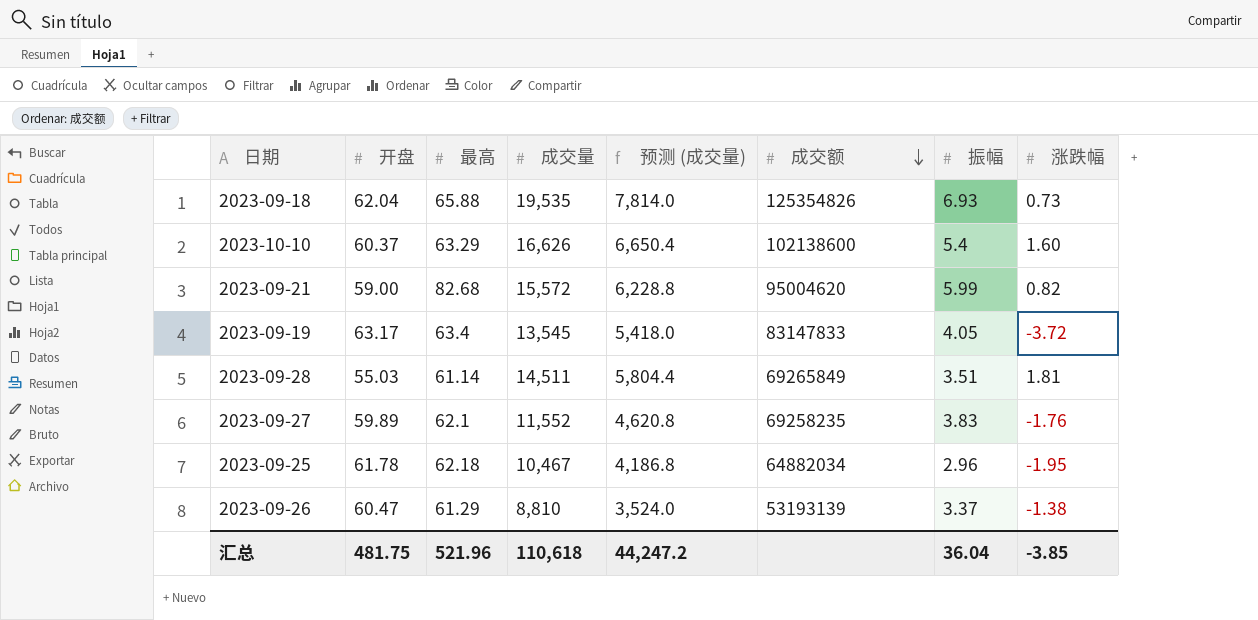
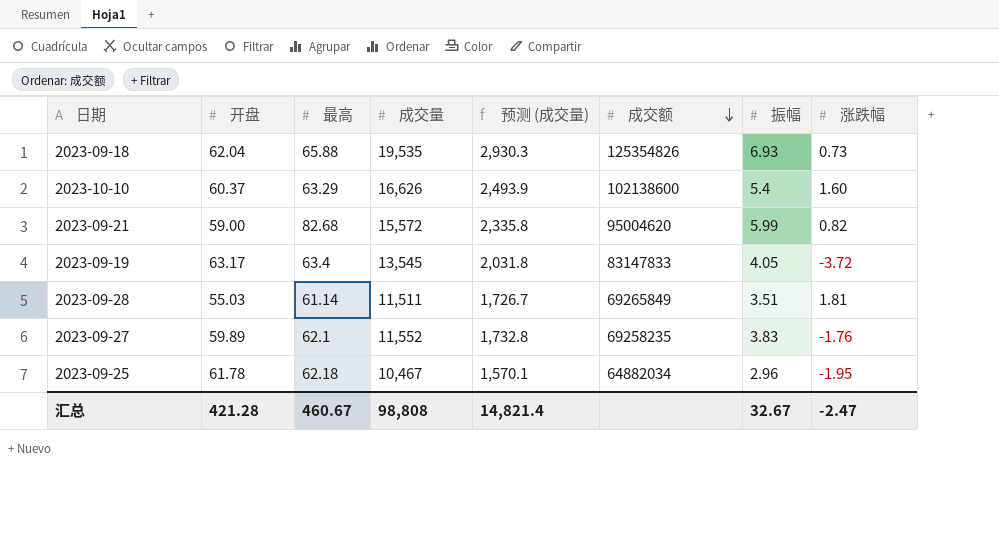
column 预测 (成交量) | formula: [成交量] * 0.4 -> [成交量] * 0.15
row 2023-09-26: 60.47 | 61.29 | 8,810 | 3,524.0 | 53193139 | 3.37 | -1.38 -> none
2023-09-28 | 成交量: 14,511 -> 11,511
汇总 | 开盘: 481.75 -> 421.28
汇总 | 最高: 521.96 -> 460.67
汇总 | 成交量: 110,618 -> 98,808
汇总 | 预测 (成交量): 44,247.2 -> 14,821.4
汇总 | 振幅: 36.04 -> 32.67
汇总 | 涨跌幅: -3.85 -> -2.47

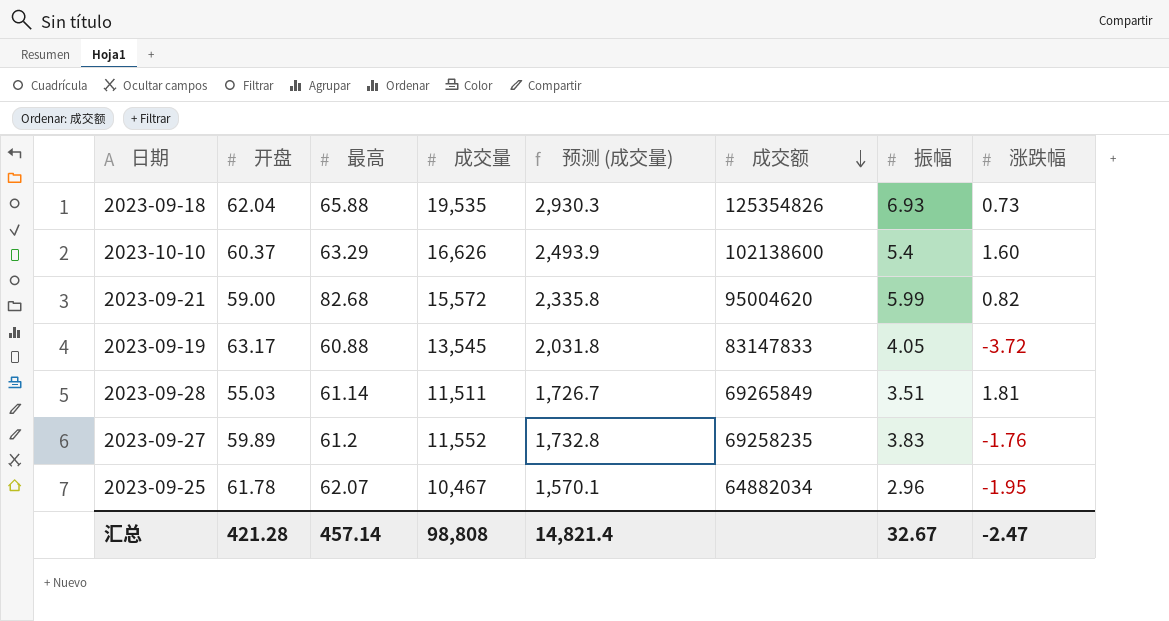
2023-09-19 | 最高: 63.4 -> 60.88
2023-09-27 | 最高: 62.1 -> 61.2
2023-09-25 | 最高: 62.18 -> 62.07
汇总 | 最高: 460.67 -> 457.14

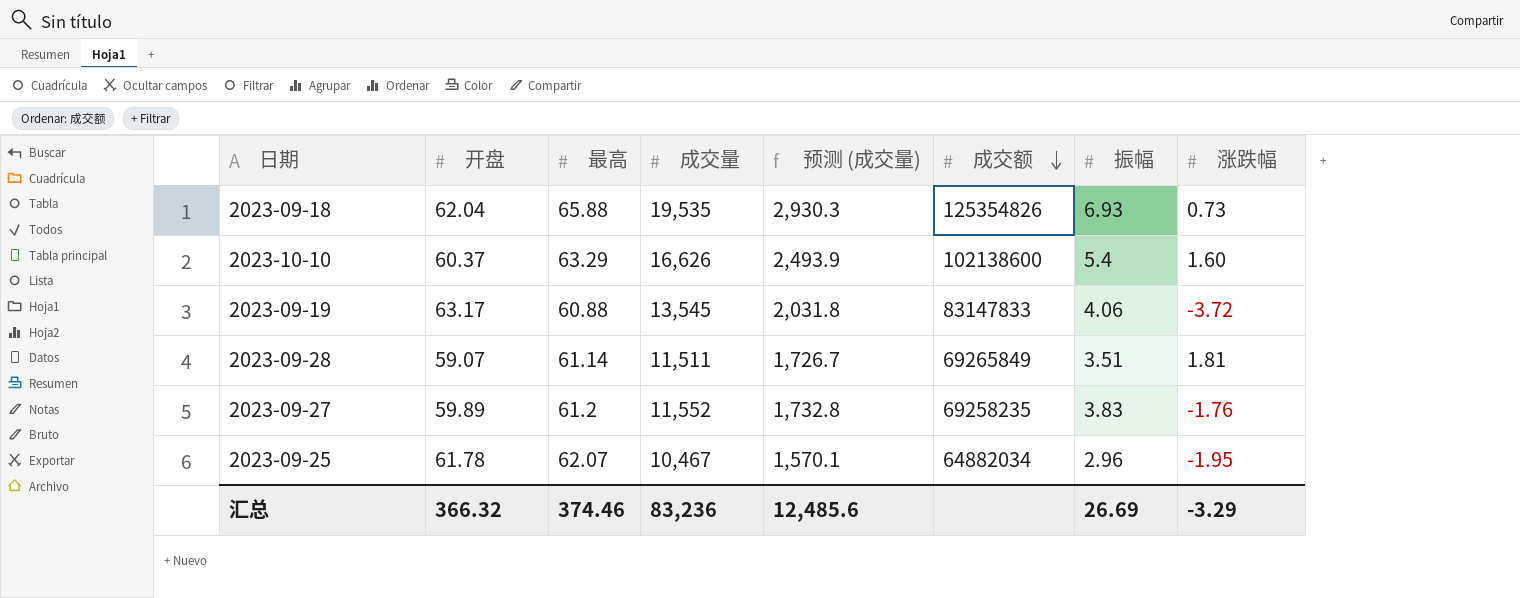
row 2023-09-21: 59.00 | 82.68 | 15,572 | 2,335.8 | 95004620 | 5.99 | 0.82 -> none
2023-09-19 | 振幅: 4.05 -> 4.06
2023-09-28 | 开盘: 55.03 -> 59.07
汇总 | 开盘: 421.28 -> 366.32
汇总 | 最高: 457.14 -> 374.46
汇总 | 成交量: 98,808 -> 83,236
汇总 | 预测 (成交量): 14,821.4 -> 12,485.6
汇总 | 振幅: 32.67 -> 26.69
汇总 | 涨跌幅: -2.47 -> -3.29

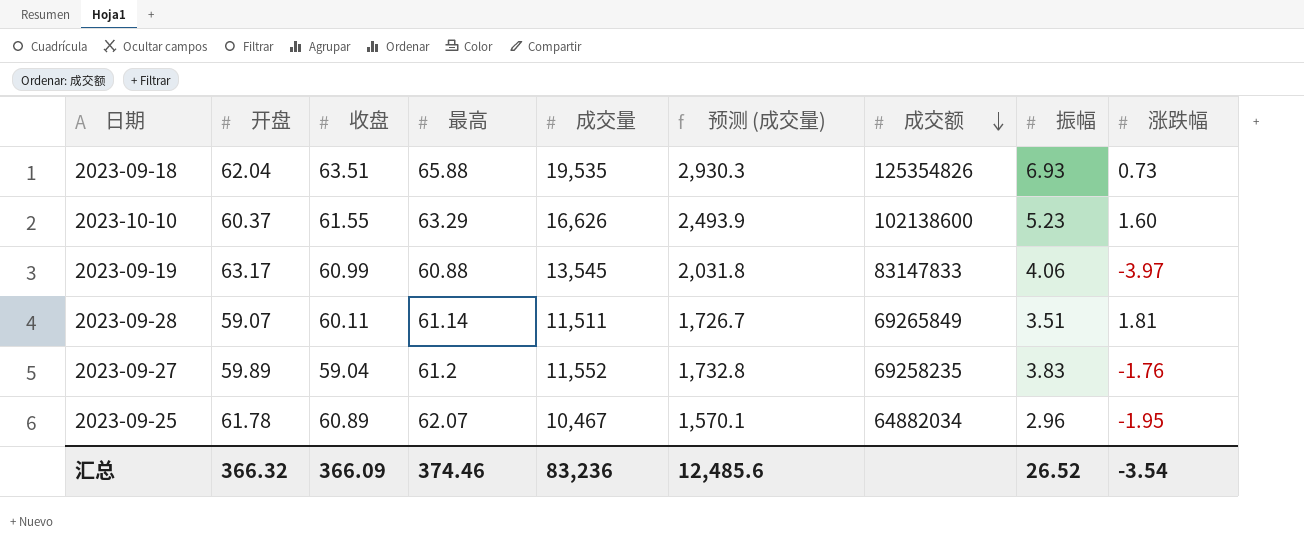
column 收盘 | position: none -> 3
2023-10-10 | 振幅: 5.4 -> 5.23
2023-09-19 | 涨跌幅: -3.72 -> -3.97
汇总 | 振幅: 26.69 -> 26.52
汇总 | 涨跌幅: -3.29 -> -3.54

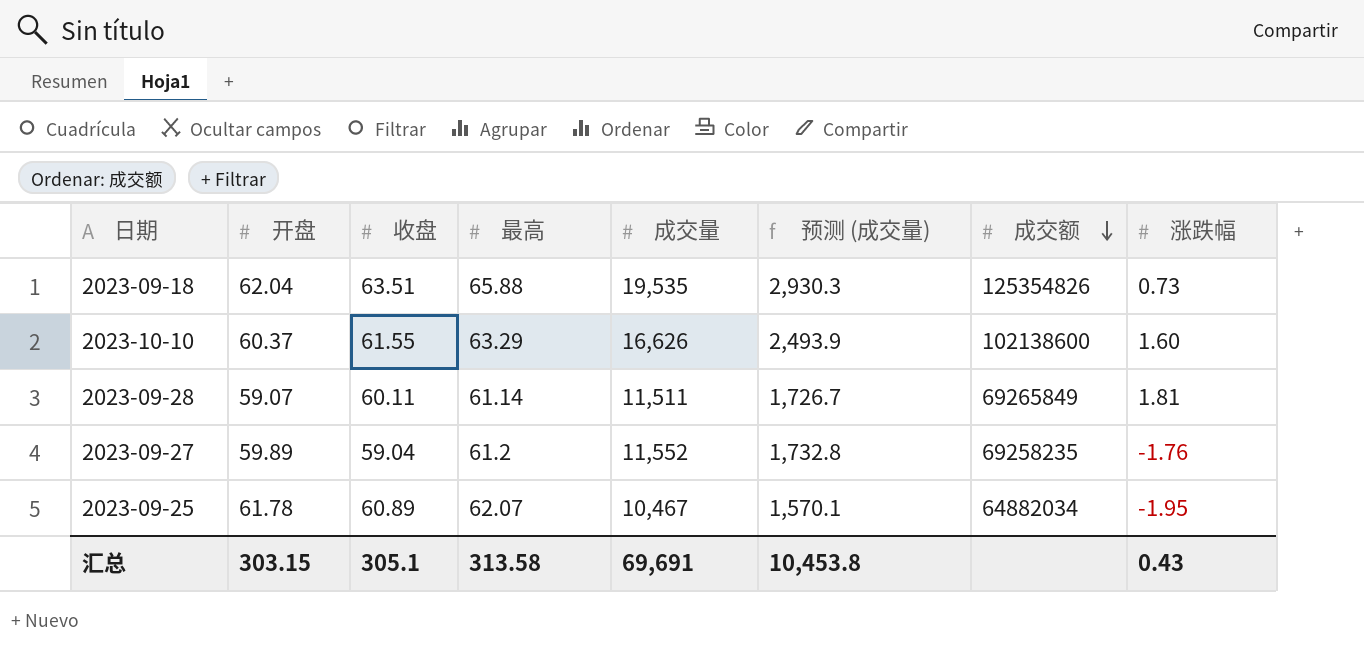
column 振幅 | position: 8 -> none
row 2023-09-19: 63.17 | 60.99 | 60.88 | 13,545 | 2,031.8 | 83147833 | 4.06 | -3.97 -> none
汇总 | 开盘: 366.32 -> 303.15
汇总 | 收盘: 366.09 -> 305.1
汇总 | 最高: 374.46 -> 313.58
汇总 | 成交量: 83,236 -> 69,691
汇总 | 预测 (成交量): 12,485.6 -> 10,453.8
汇总 | 涨跌幅: -3.54 -> 0.43

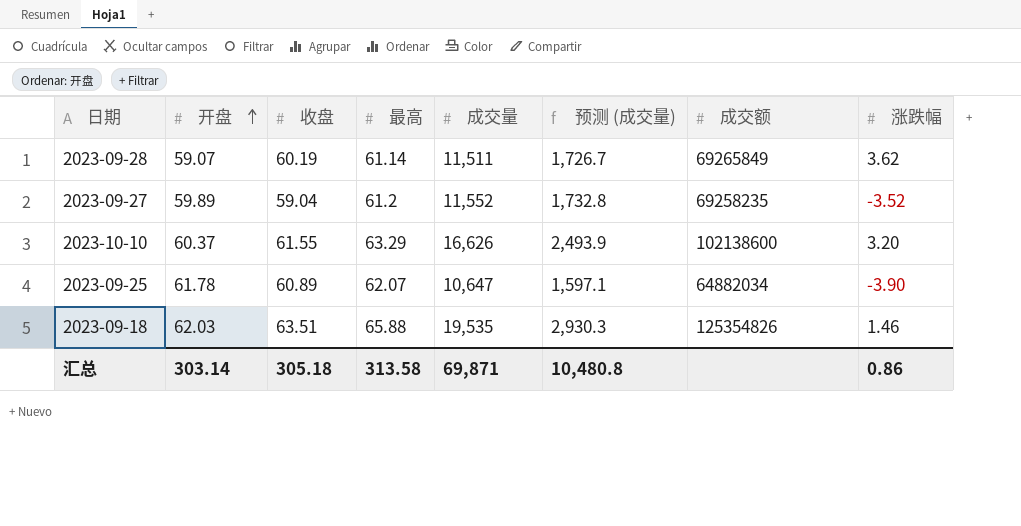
row order: 成交额 descending -> 开盘 ascending
2023-09-28 | 收盘: 60.11 -> 60.19
2023-09-28 | 涨跌幅: 1.81 -> 3.62
2023-09-27 | 涨跌幅: -1.76 -> -3.52
2023-10-10 | 涨跌幅: 1.60 -> 3.20
2023-09-25 | 成交量: 10,467 -> 10,647
2023-09-25 | 预测 (成交量): 1,570.1 -> 1,597.1
2023-09-25 | 涨跌幅: -1.95 -> -3.90
2023-09-18 | 开盘: 62.04 -> 62.03
2023-09-18 | 涨跌幅: 0.73 -> 1.46
汇总 | 开盘: 303.15 -> 303.14
汇总 | 收盘: 305.1 -> 305.18
汇总 | 成交量: 69,691 -> 69,871
汇总 | 预测 (成交量): 10,453.8 -> 10,480.8
汇总 | 涨跌幅: 0.43 -> 0.86

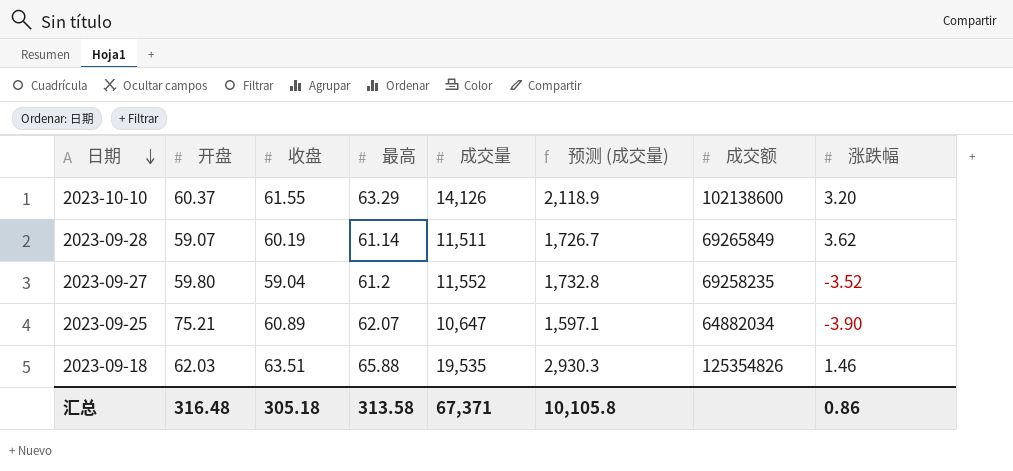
row order: 开盘 ascending -> 日期 descending
2023-10-10 | 成交量: 16,626 -> 14,126
2023-10-10 | 预测 (成交量): 2,493.9 -> 2,118.9
2023-09-27 | 开盘: 59.89 -> 59.80
2023-09-25 | 开盘: 61.78 -> 75.21
汇总 | 开盘: 303.14 -> 316.48
汇总 | 成交量: 69,871 -> 67,371
汇总 | 预测 (成交量): 10,480.8 -> 10,105.8

